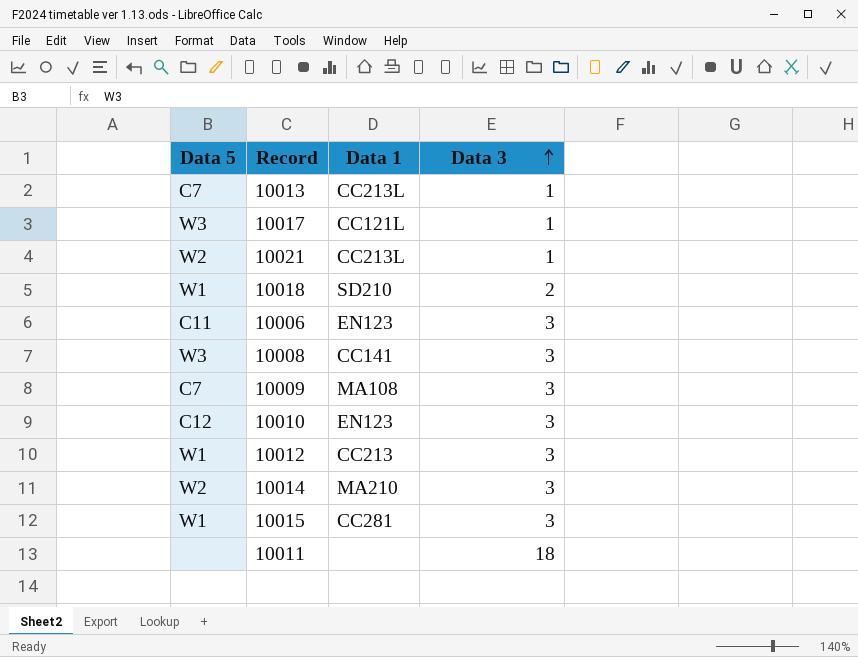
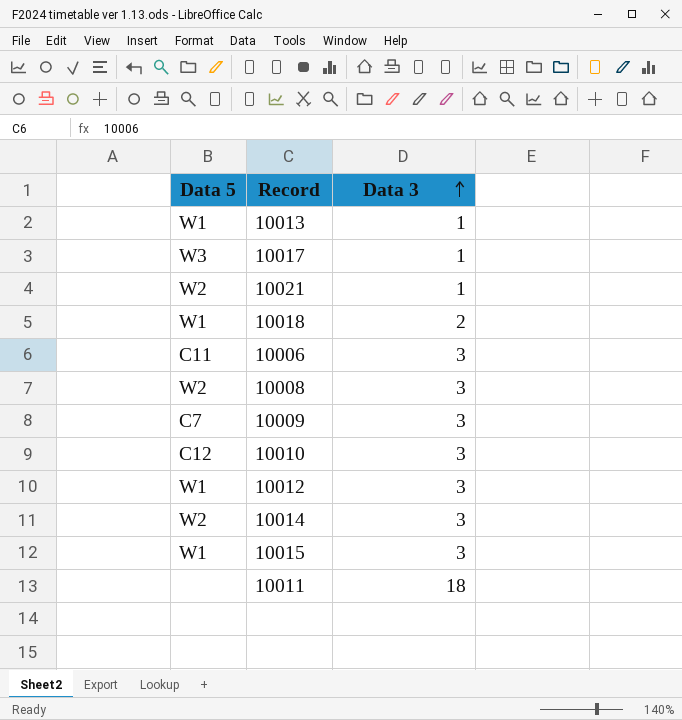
column Data 1 | position: 3 -> none
10013 | Data 5: C7 -> W1
10008 | Data 5: W3 -> W2

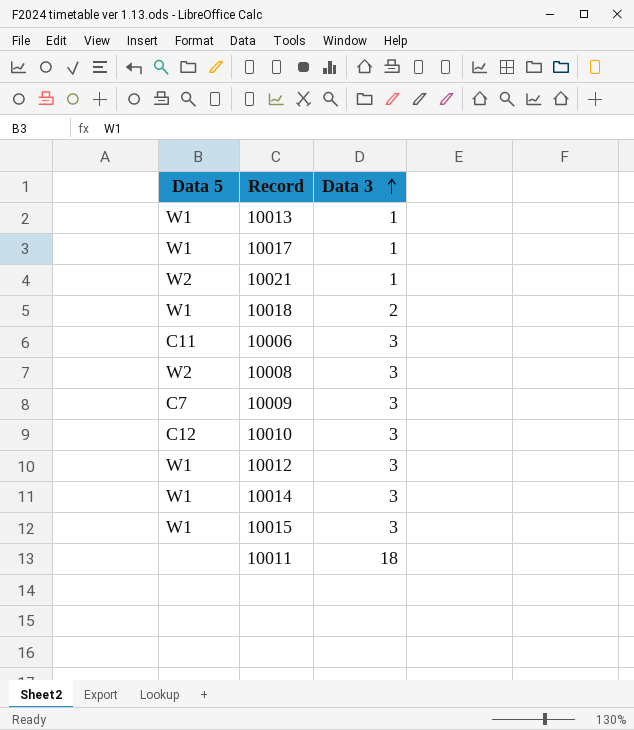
10017 | Data 5: W3 -> W1
10014 | Data 5: W2 -> W1

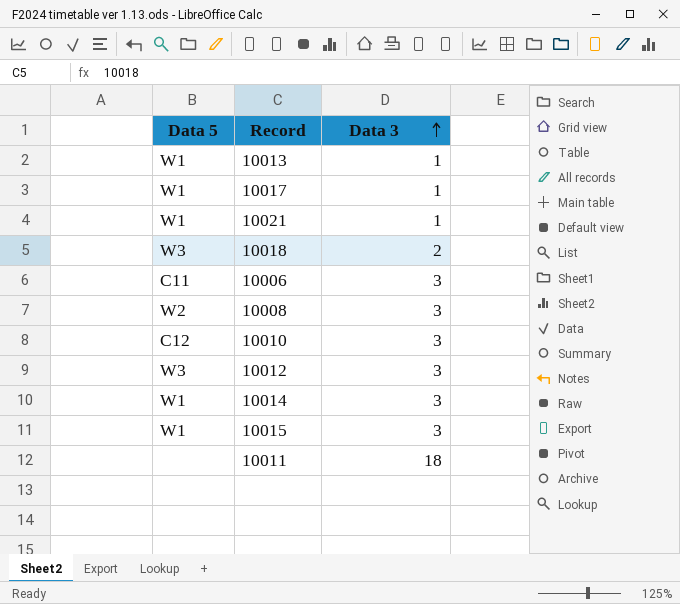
row 10009: C7 | 3 -> none
10021 | Data 5: W2 -> W1
10018 | Data 5: W1 -> W3
10012 | Data 5: W1 -> W3

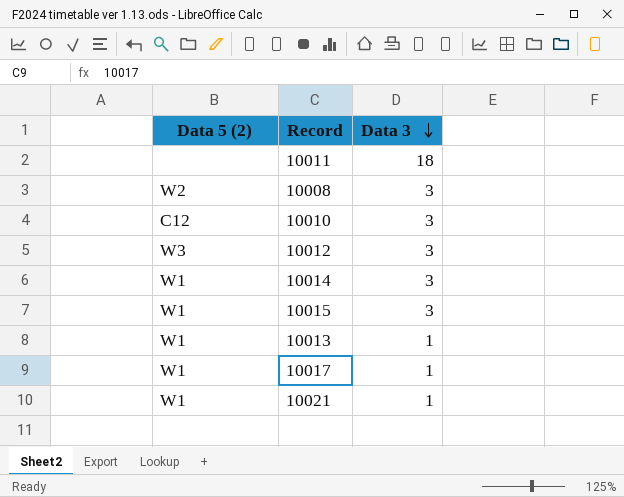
row order: Data 3 ascending -> Data 3 descending
column name: Data 5 -> Data 5 (2)
row 10018: W3 | 2 -> none
row 10006: C11 | 3 -> none

